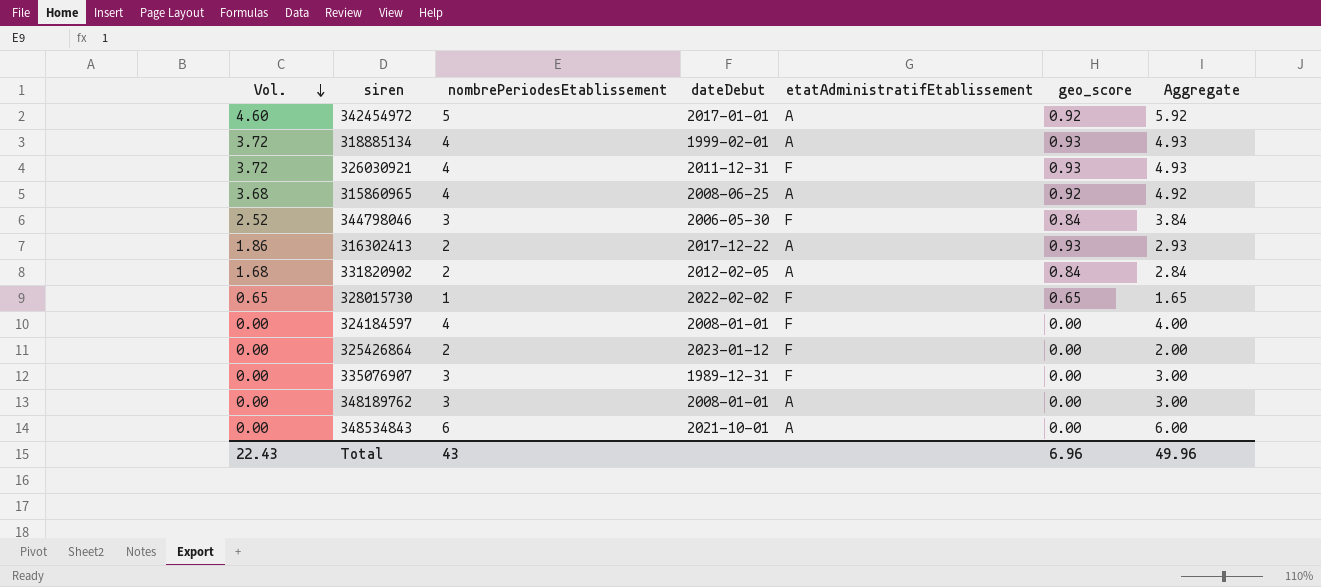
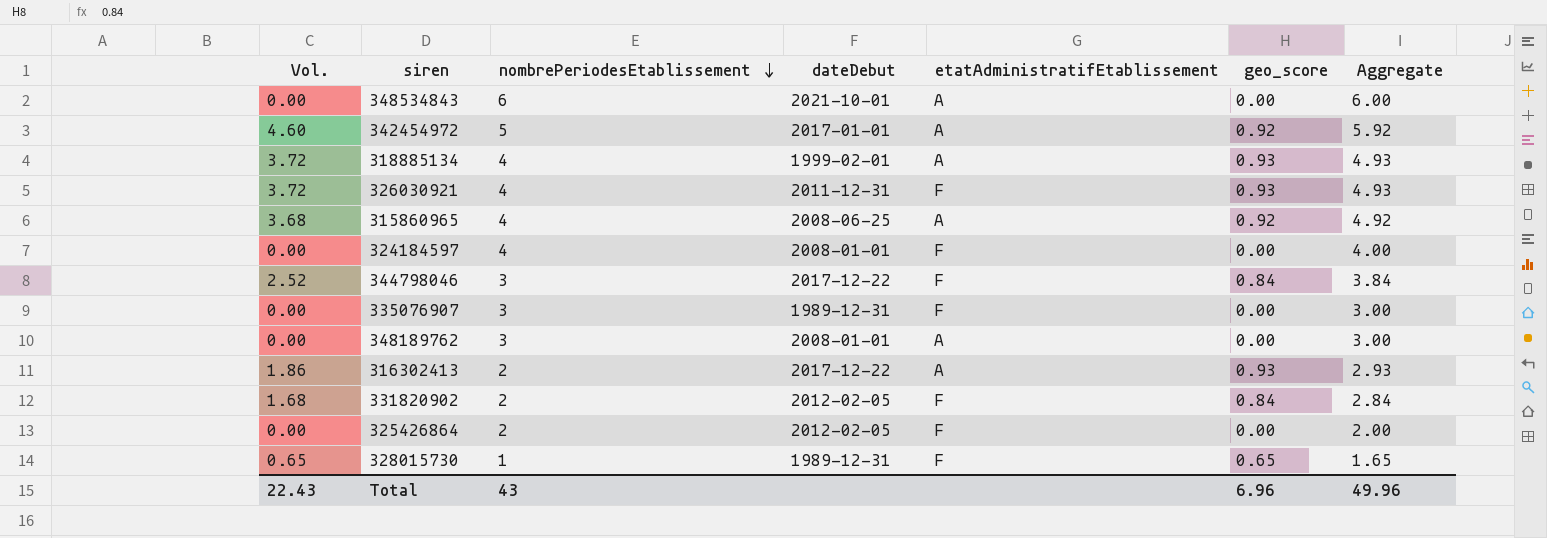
row order: Vol. descending -> nombrePeriodesEtablissement descending
344798046 | dateDebut: 2006-05-30 -> 2017-12-22
331820902 | etatAdministratifEtablissement: A -> F
325426864 | dateDebut: 2023-01-12 -> 2012-02-05
328015730 | dateDebut: 2022-02-02 -> 1989-12-31

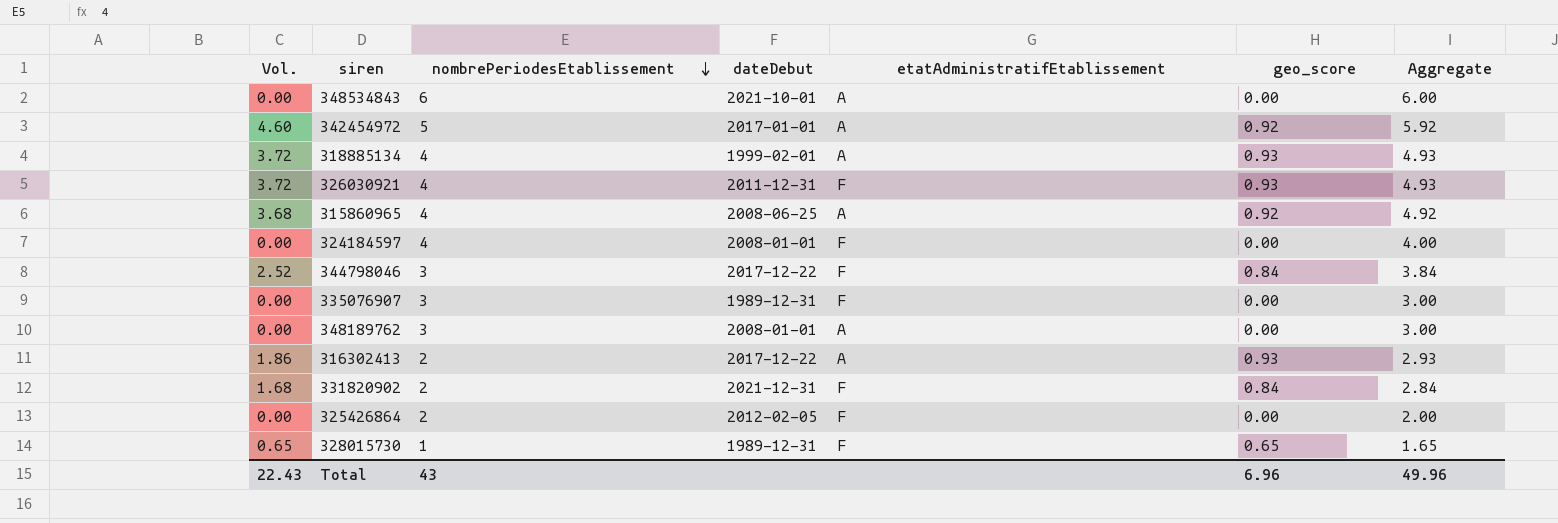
331820902 | dateDebut: 2012-02-05 -> 2021-12-31

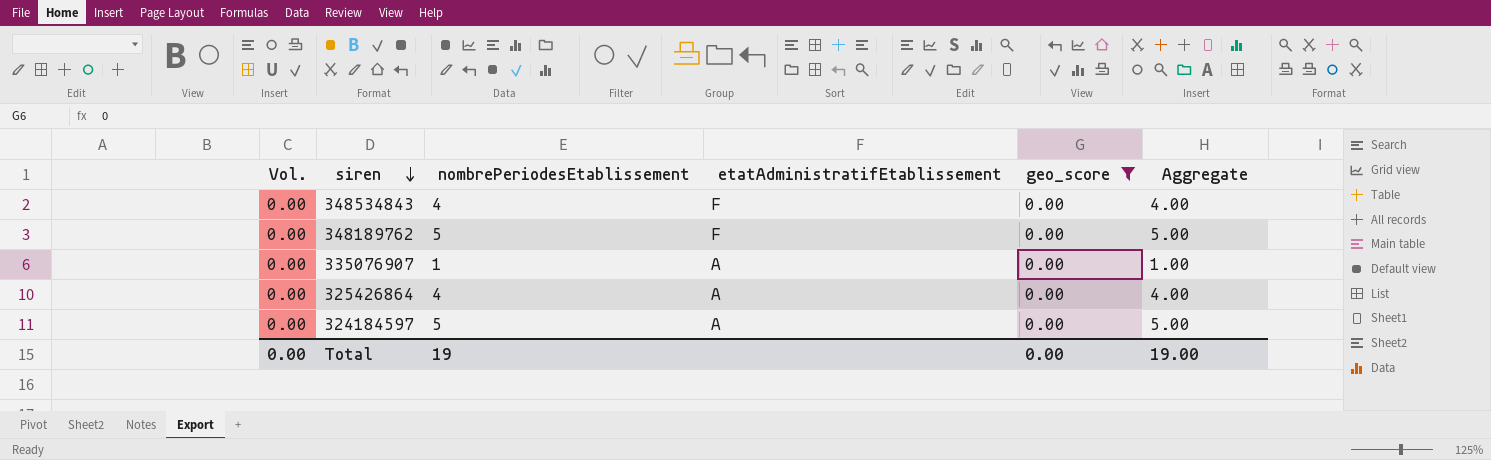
filter: none -> geo_score = 0.00
row order: nombrePeriodesEtablissement descending -> siren descending
column dateDebut | position: 4 -> none
348534843 | nombrePeriodesEtablissement: 6 -> 4
348534843 | etatAdministratifEtablissement: A -> F
348534843 | Aggregate: 6.00 -> 4.00
348189762 | nombrePeriodesEtablissement: 3 -> 5
348189762 | etatAdministratifEtablissement: A -> F
348189762 | Aggregate: 3.00 -> 5.00
335076907 | nombrePeriodesEtablissement: 3 -> 1
335076907 | etatAdministratifEtablissement: F -> A
335076907 | Aggregate: 3.00 -> 1.00
325426864 | nombrePeriodesEtablissement: 2 -> 4
325426864 | etatAdministratifEtablissement: F -> A
325426864 | Aggregate: 2.00 -> 4.00
324184597 | nombrePeriodesEtablissement: 4 -> 5
324184597 | etatAdministratifEtablissement: F -> A
324184597 | Aggregate: 4.00 -> 5.00
Total | Vol.: 22.43 -> 0.00
Total | nombrePeriodesEtablissement: 43 -> 19
Total | geo_score: 6.96 -> 0.00
Total | Aggregate: 49.96 -> 19.00

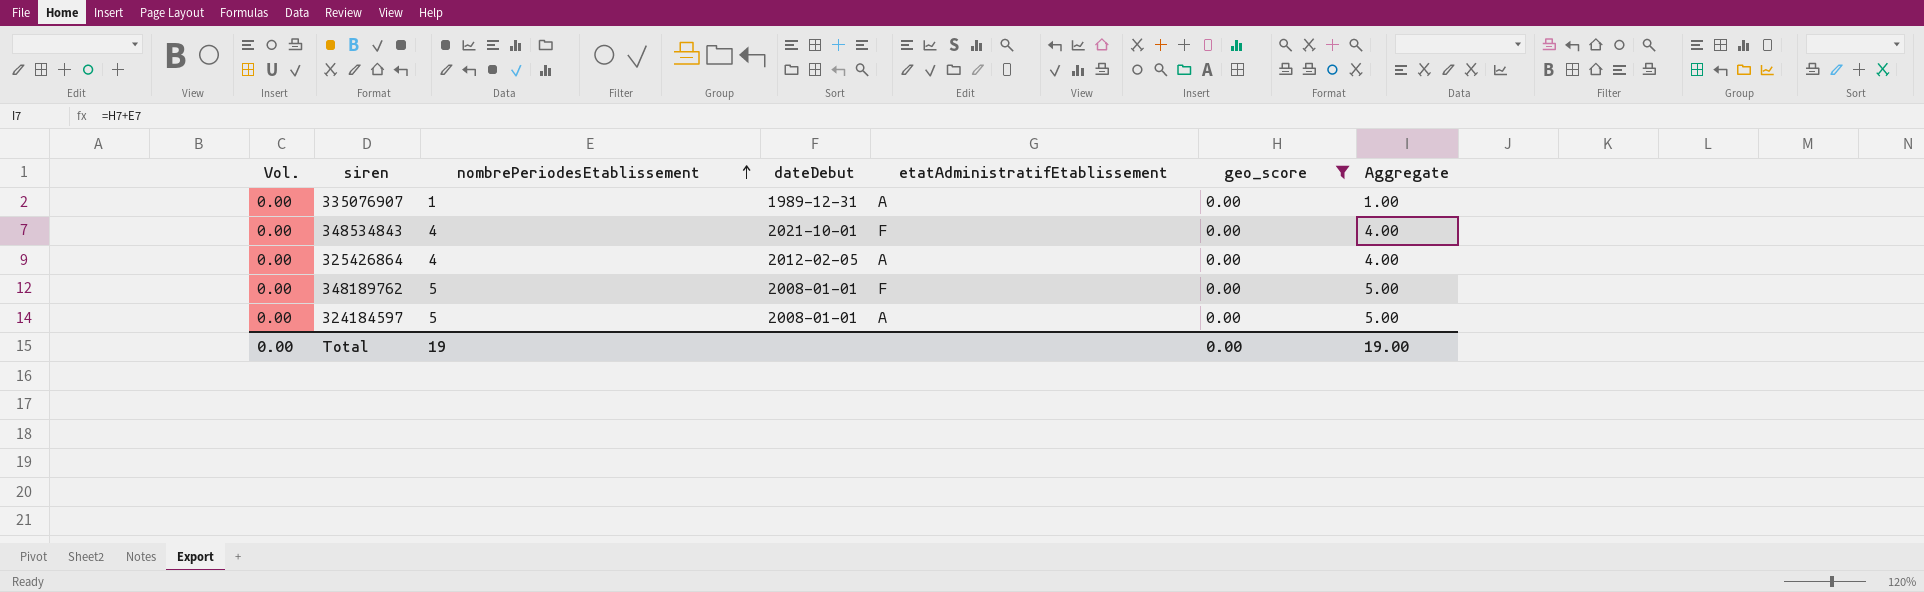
row order: siren descending -> nombrePeriodesEtablissement ascending
column dateDebut | position: none -> 4

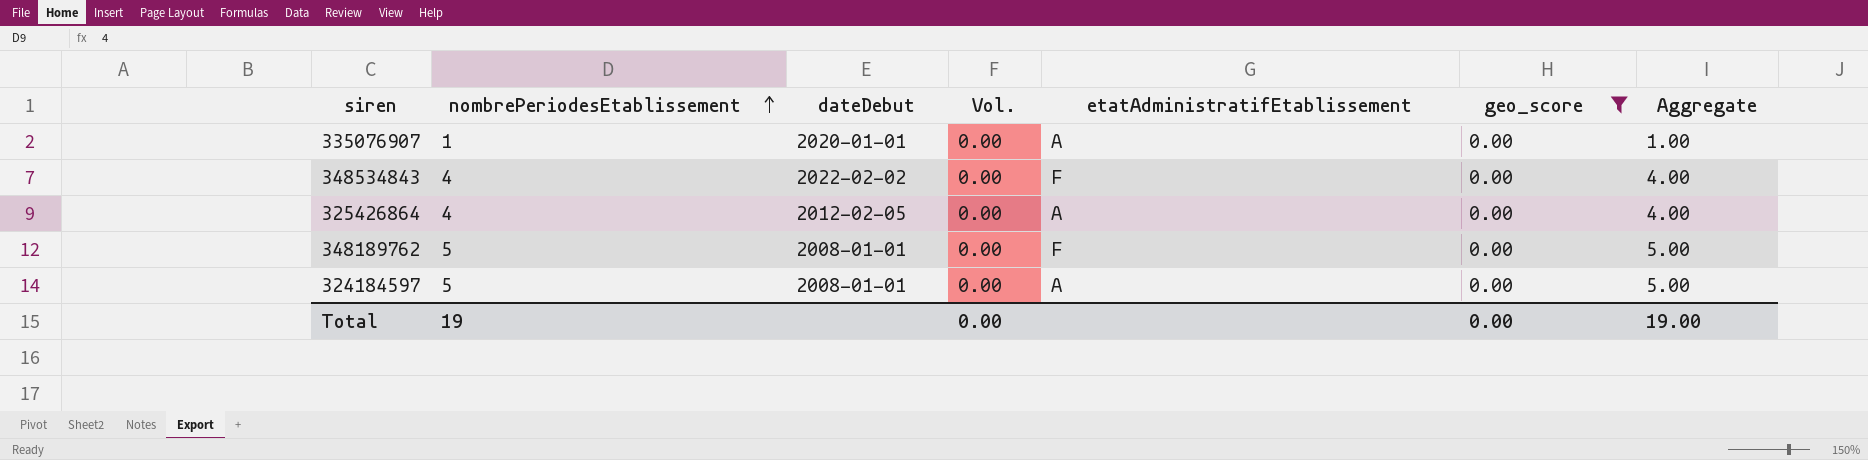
column Vol. | position: 1 -> 4
335076907 | dateDebut: 1989-12-31 -> 2020-01-01
348534843 | dateDebut: 2021-10-01 -> 2022-02-02

